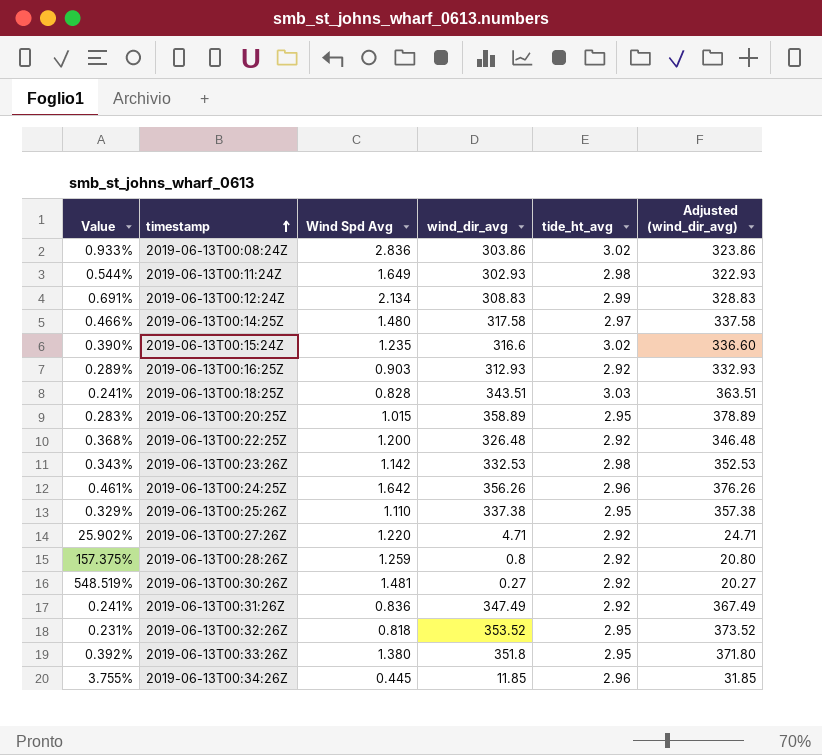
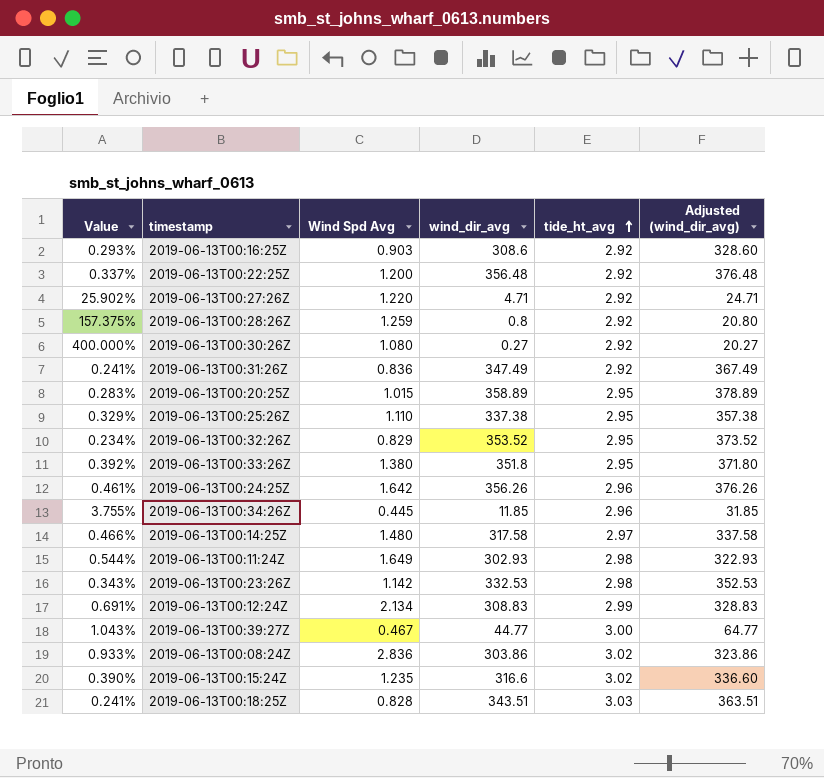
row order: timestamp ascending -> tide_ht_avg ascending
2019-06-13T00:16:25Z | Value: 0.289% -> 0.293%
2019-06-13T00:16:25Z | wind_dir_avg: 312.93 -> 308.6
2019-06-13T00:16:25Z | Adjusted (wind_dir_avg): 332.93 -> 328.60
2019-06-13T00:22:25Z | Value: 0.368% -> 0.337%
2019-06-13T00:22:25Z | wind_dir_avg: 326.48 -> 356.48
2019-06-13T00:22:25Z | Adjusted (wind_dir_avg): 346.48 -> 376.48
2019-06-13T00:30:26Z | Value: 548.519% -> 400.000%
2019-06-13T00:30:26Z | Wind Spd Avg: 1.481 -> 1.080
2019-06-13T00:32:26Z | Value: 0.231% -> 0.234%
2019-06-13T00:32:26Z | Wind Spd Avg: 0.818 -> 0.829
row 2019-06-13T00:39:27Z: none -> 1.043% | 0.467 | 44.77 | 3.00 | 64.77

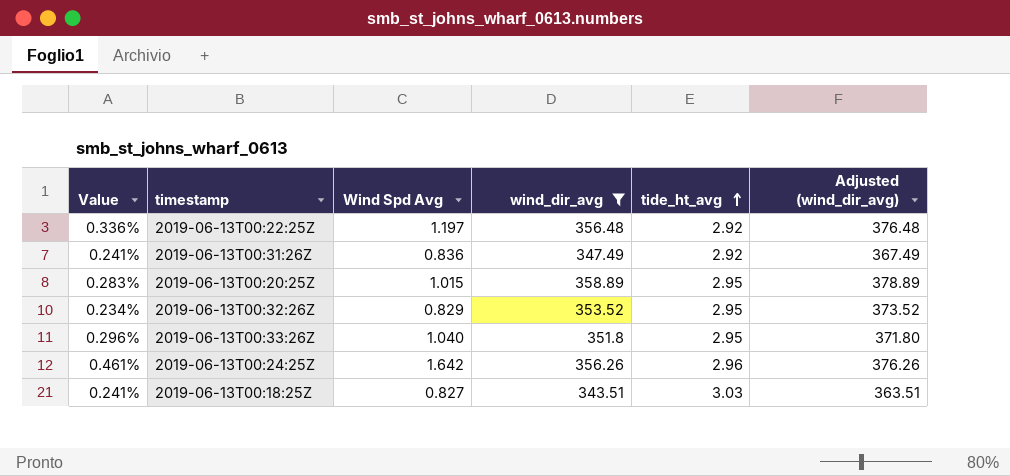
filter: none -> wind_dir_avg >= 343.51
2019-06-13T00:22:25Z | Value: 0.337% -> 0.336%
2019-06-13T00:22:25Z | Wind Spd Avg: 1.200 -> 1.197
2019-06-13T00:33:26Z | Value: 0.392% -> 0.296%
2019-06-13T00:33:26Z | Wind Spd Avg: 1.380 -> 1.040
2019-06-13T00:18:25Z | Wind Spd Avg: 0.828 -> 0.827

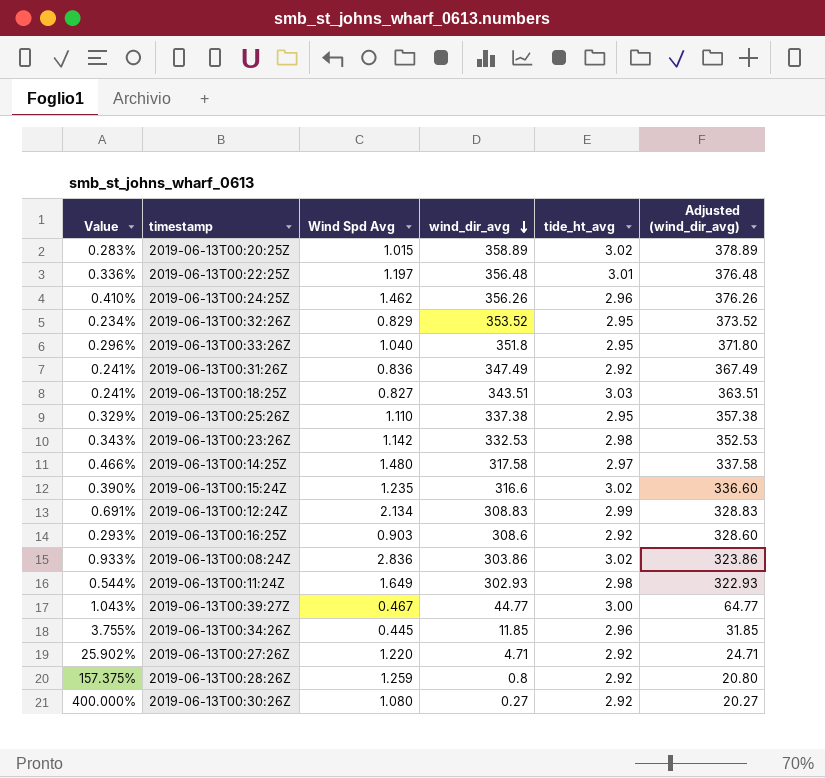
filter: wind_dir_avg >= 343.51 -> none
row order: tide_ht_avg ascending -> wind_dir_avg descending
2019-06-13T00:20:25Z | tide_ht_avg: 2.95 -> 3.02
2019-06-13T00:22:25Z | tide_ht_avg: 2.92 -> 3.01
2019-06-13T00:24:25Z | Value: 0.461% -> 0.410%
2019-06-13T00:24:25Z | Wind Spd Avg: 1.642 -> 1.462

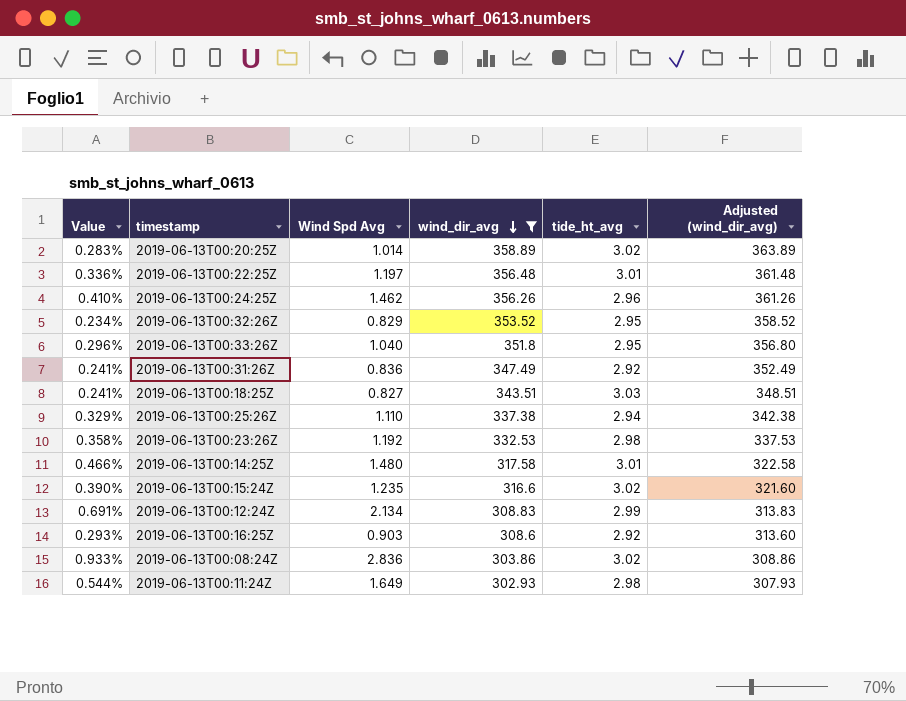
filter: none -> wind_dir_avg >= 302.93
column Adjusted (wind_dir_avg) | formula: [wind_dir_avg] + 20 -> [wind_dir_avg] + 5
2019-06-13T00:20:25Z | Wind Spd Avg: 1.015 -> 1.014
2019-06-13T00:25:26Z | tide_ht_avg: 2.95 -> 2.94
2019-06-13T00:23:26Z | Value: 0.343% -> 0.358%
2019-06-13T00:23:26Z | Wind Spd Avg: 1.142 -> 1.192
2019-06-13T00:14:25Z | tide_ht_avg: 2.97 -> 3.01

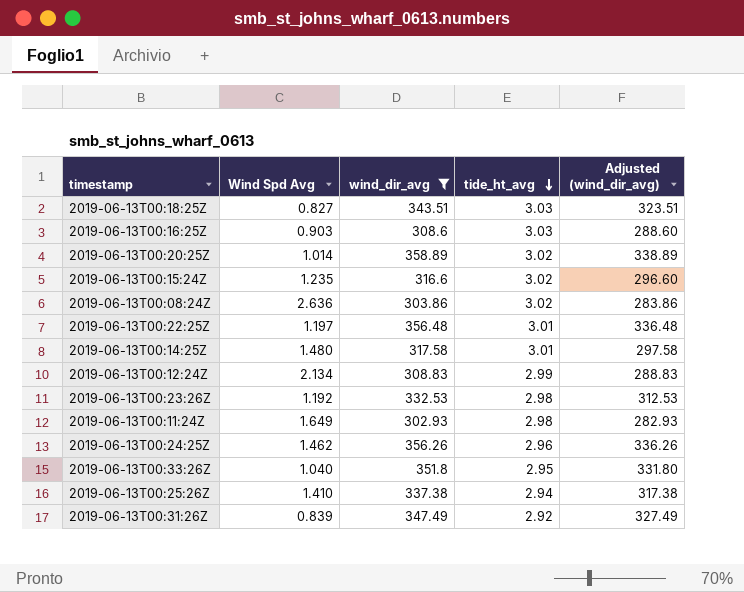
row order: wind_dir_avg descending -> tide_ht_avg descending
column Value | formula: [Wind Spd Avg] / [wind_dir_avg] -> none
column Adjusted (wind_dir_avg) | formula: [wind_dir_avg] + 5 -> [wind_dir_avg] - 20
row 2019-06-13T00:32:26Z: 0.234% | 0.829 | 353.52 | 2.95 | 358.52 -> none
2019-06-13T00:16:25Z | tide_ht_avg: 2.92 -> 3.03
2019-06-13T00:08:24Z | Wind Spd Avg: 2.836 -> 2.636
2019-06-13T00:25:26Z | Wind Spd Avg: 1.110 -> 1.410
2019-06-13T00:31:26Z | Wind Spd Avg: 0.836 -> 0.839

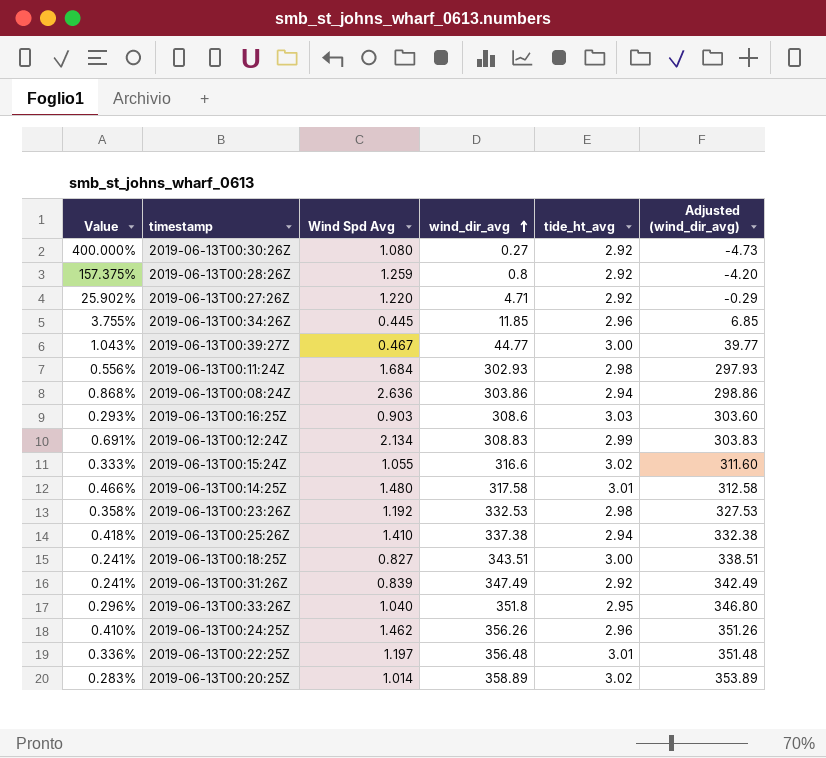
filter: wind_dir_avg >= 302.93 -> none
row order: tide_ht_avg descending -> wind_dir_avg ascending
column Value | formula: none -> [Wind Spd Avg] / [wind_dir_avg]
column Adjusted (wind_dir_avg) | formula: [wind_dir_avg] - 20 -> [wind_dir_avg] - 5
2019-06-13T00:11:24Z | Wind Spd Avg: 1.649 -> 1.684
2019-06-13T00:08:24Z | tide_ht_avg: 3.02 -> 2.94
2019-06-13T00:15:24Z | Wind Spd Avg: 1.235 -> 1.055
2019-06-13T00:18:25Z | tide_ht_avg: 3.03 -> 3.00

